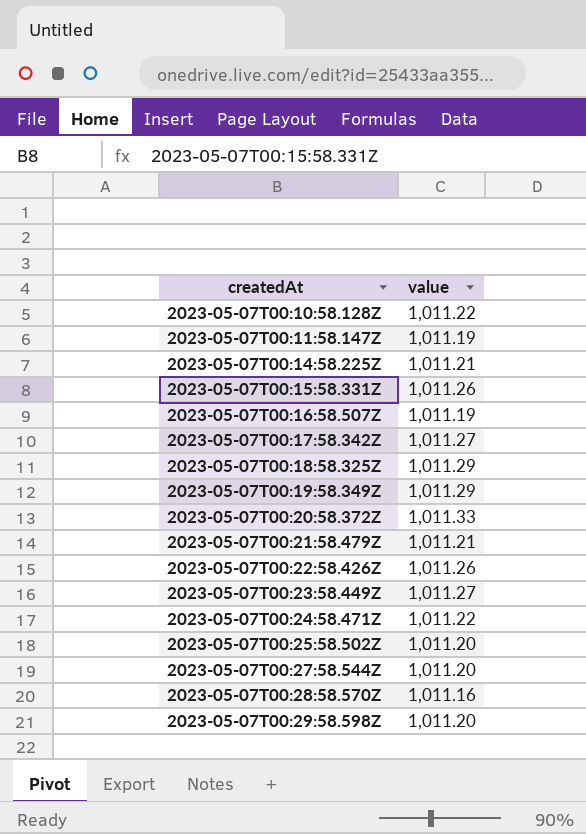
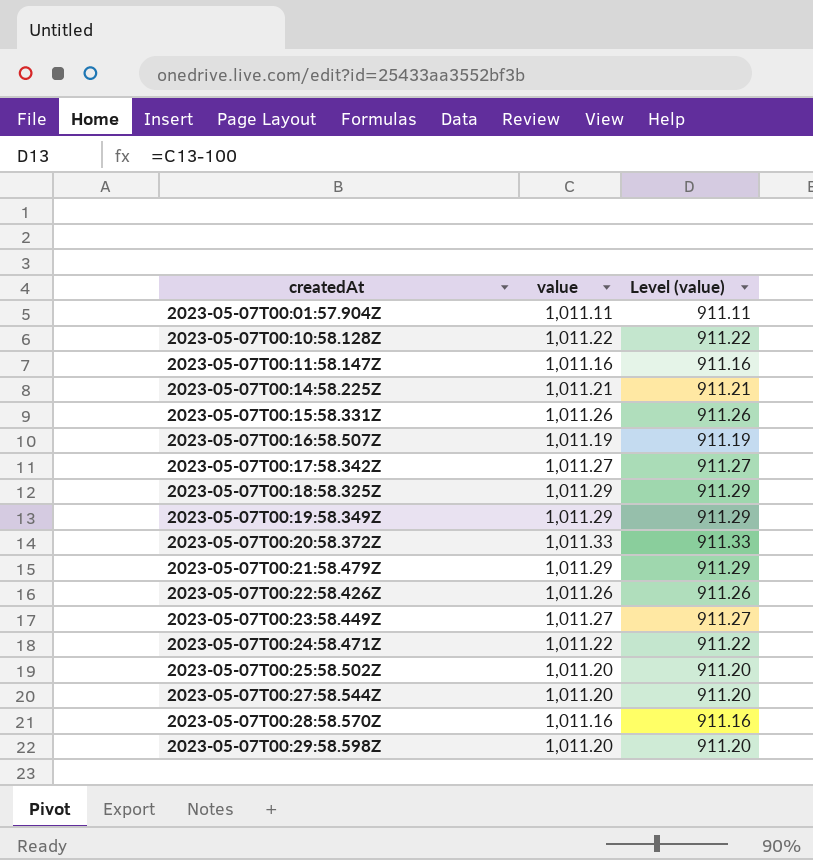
column Level (value) | formula: none -> [value] - 100
row 2023-05-07T00:01:57.904Z: none -> 1,011.11 | 911.11
2023-05-07T00:11:58.147Z | value: 1,011.19 -> 1,011.16
2023-05-07T00:21:58.479Z | value: 1,011.21 -> 1,011.29

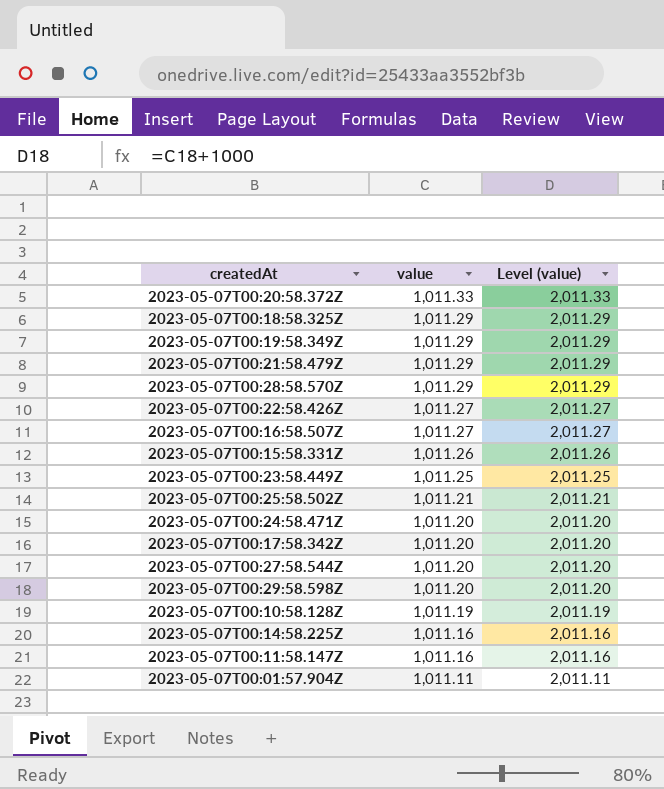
row order: createdAt ascending -> value descending
column Level (value) | formula: [value] - 100 -> [value] + 1000
2023-05-07T00:28:58.570Z | value: 1,011.16 -> 1,011.29
2023-05-07T00:22:58.426Z | value: 1,011.26 -> 1,011.27
2023-05-07T00:16:58.507Z | value: 1,011.19 -> 1,011.27
2023-05-07T00:23:58.449Z | value: 1,011.27 -> 1,011.25
2023-05-07T00:25:58.502Z | value: 1,011.20 -> 1,011.21
2023-05-07T00:24:58.471Z | value: 1,011.22 -> 1,011.20
2023-05-07T00:17:58.342Z | value: 1,011.27 -> 1,011.20
2023-05-07T00:10:58.128Z | value: 1,011.22 -> 1,011.19
2023-05-07T00:14:58.225Z | value: 1,011.21 -> 1,011.16

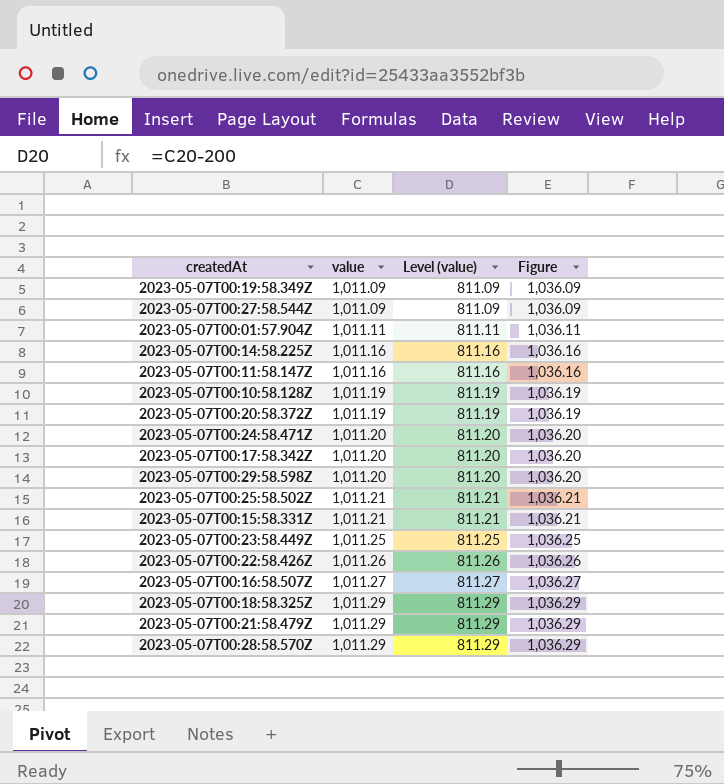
row order: value descending -> value ascending
column Level (value) | formula: [value] + 1000 -> [value] - 200
column Figure | formula: none -> [value] + 25
2023-05-07T00:19:58.349Z | value: 1,011.29 -> 1,011.09
2023-05-07T00:27:58.544Z | value: 1,011.20 -> 1,011.09
2023-05-07T00:20:58.372Z | value: 1,011.33 -> 1,011.19
2023-05-07T00:15:58.331Z | value: 1,011.26 -> 1,011.21
2023-05-07T00:22:58.426Z | value: 1,011.27 -> 1,011.26

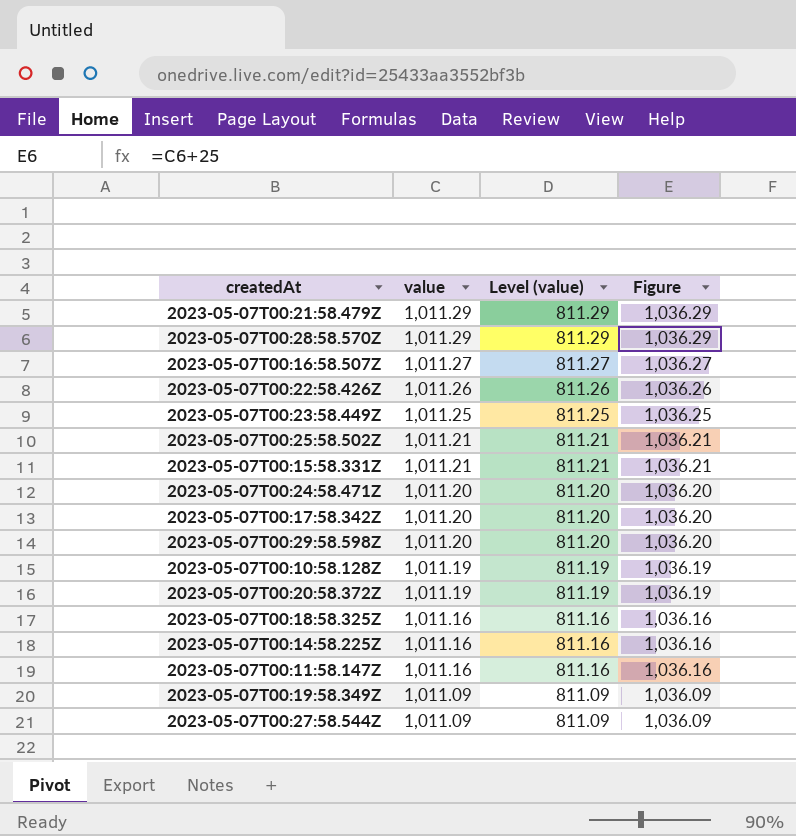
row order: value ascending -> value descending
row 2023-05-07T00:01:57.904Z: 1,011.11 | 811.11 | 1,036.11 -> none
2023-05-07T00:18:58.325Z | value: 1,011.29 -> 1,011.16
2023-05-07T00:18:58.325Z | Level (value): 811.29 -> 811.16
2023-05-07T00:18:58.325Z | Figure: 1,036.29 -> 1,036.16

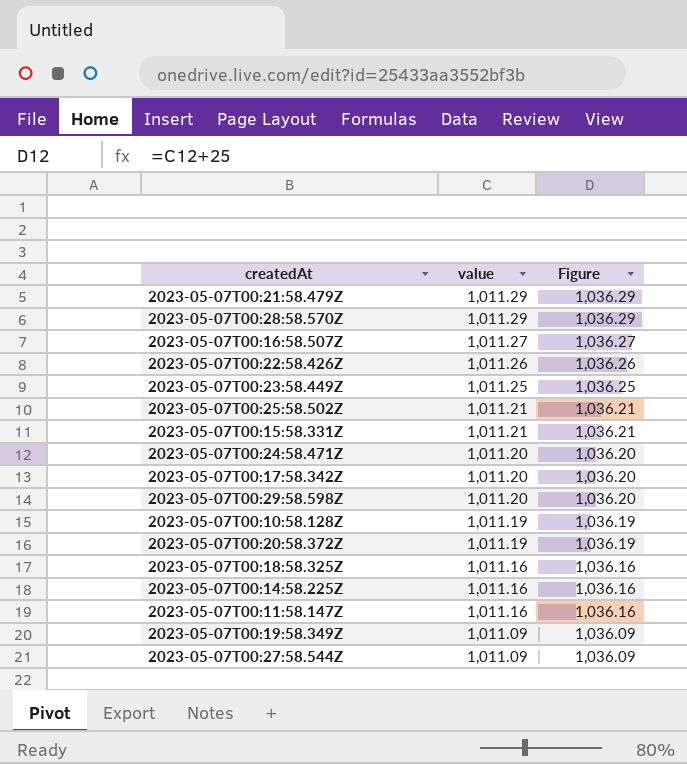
column Level (value) | formula: [value] - 200 -> none

